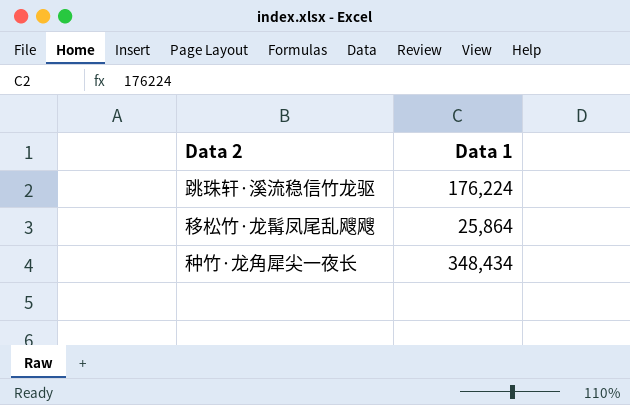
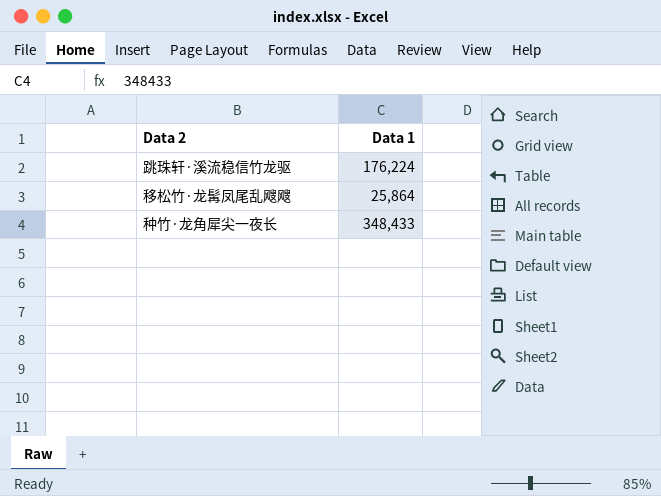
种竹·龙角犀尖一夜长 | Data 1: 348,434 -> 348,433

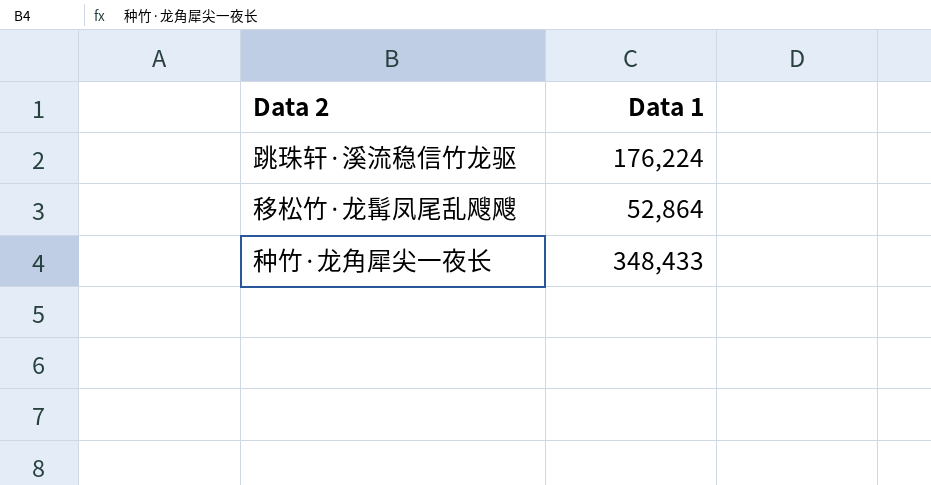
移松竹·龙髯凤尾乱飕飕 | Data 1: 25,864 -> 52,864

